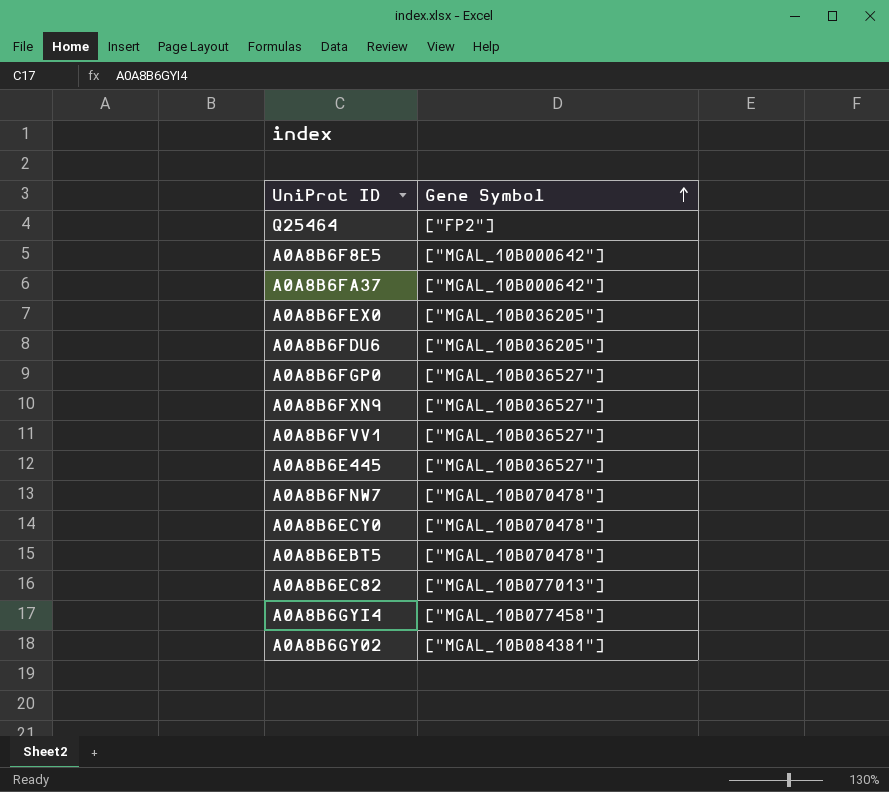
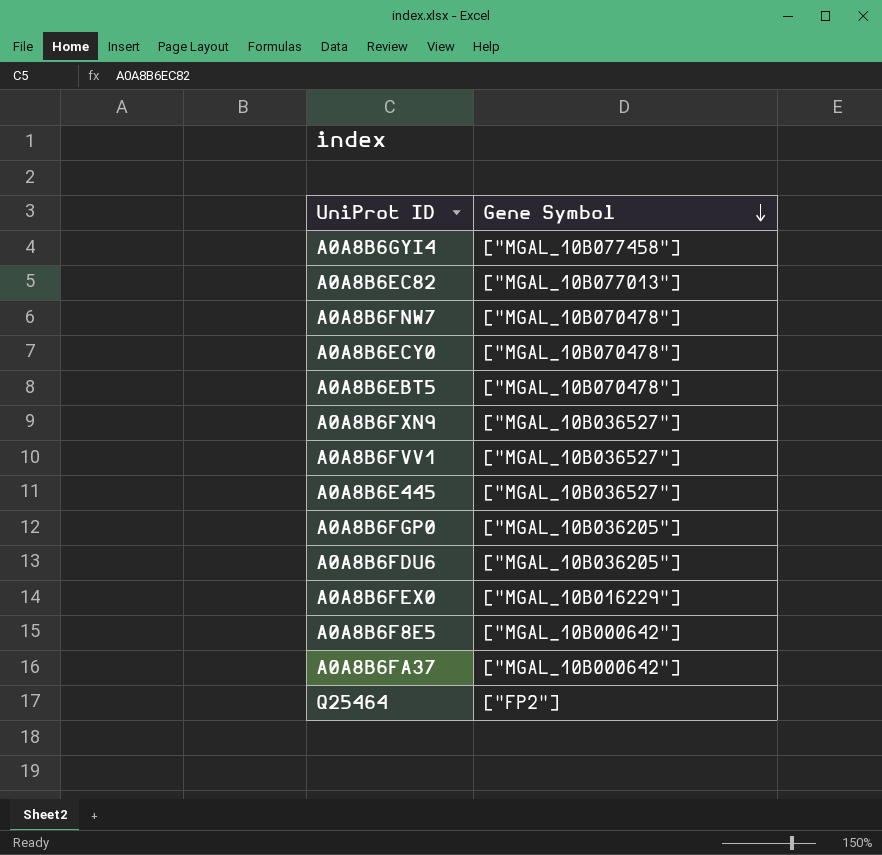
row order: Gene Symbol ascending -> Gene Symbol descending
row A0A8B6GY02: ["MGAL_10B084381"] -> none
A0A8B6FGP0 | Gene Symbol: ["MGAL_10B036527"] -> ["MGAL_10B036205"]
A0A8B6FEX0 | Gene Symbol: ["MGAL_10B036205"] -> ["MGAL_10B016229"]

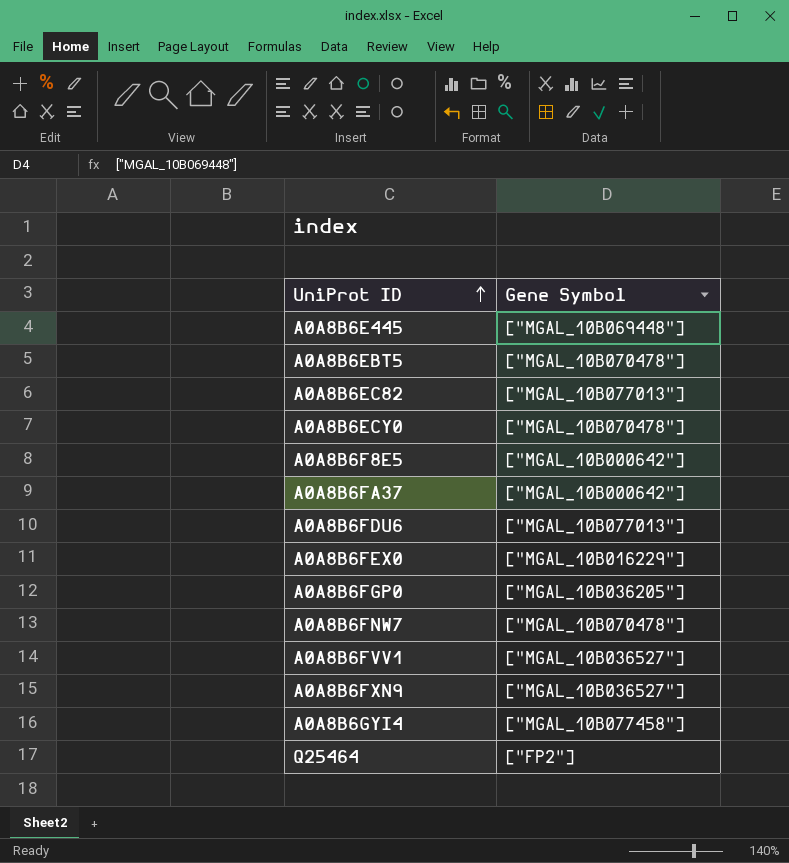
row order: Gene Symbol descending -> UniProt ID ascending
A0A8B6E445 | Gene Symbol: ["MGAL_10B036527"] -> ["MGAL_10B069448"]
A0A8B6FDU6 | Gene Symbol: ["MGAL_10B036205"] -> ["MGAL_10B077013"]

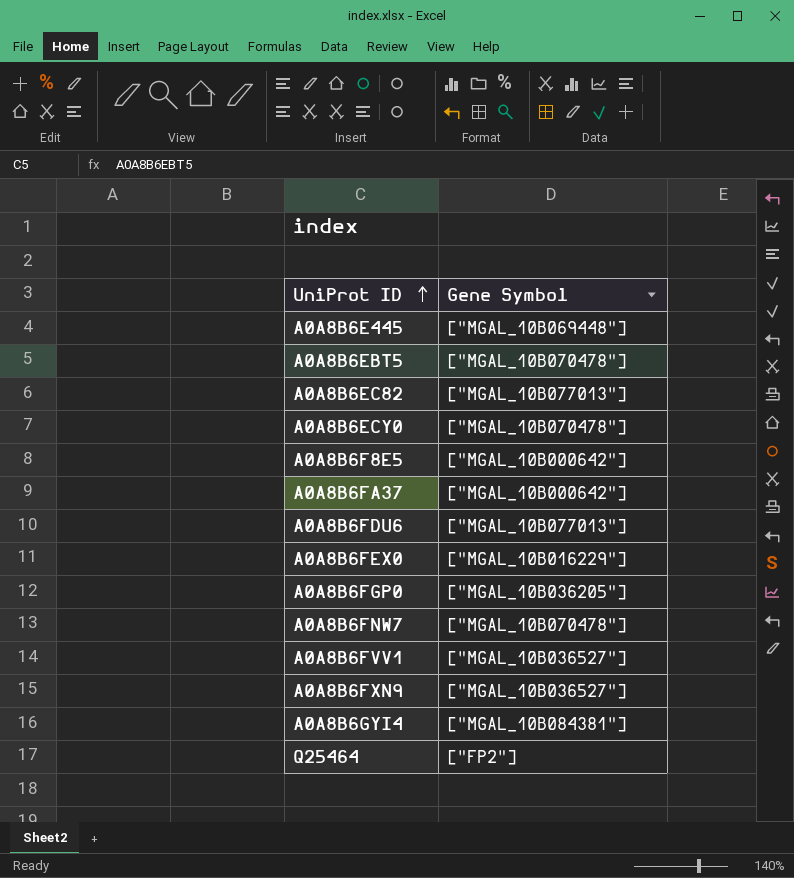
A0A8B6GYI4 | Gene Symbol: ["MGAL_10B077458"] -> ["MGAL_10B084381"]

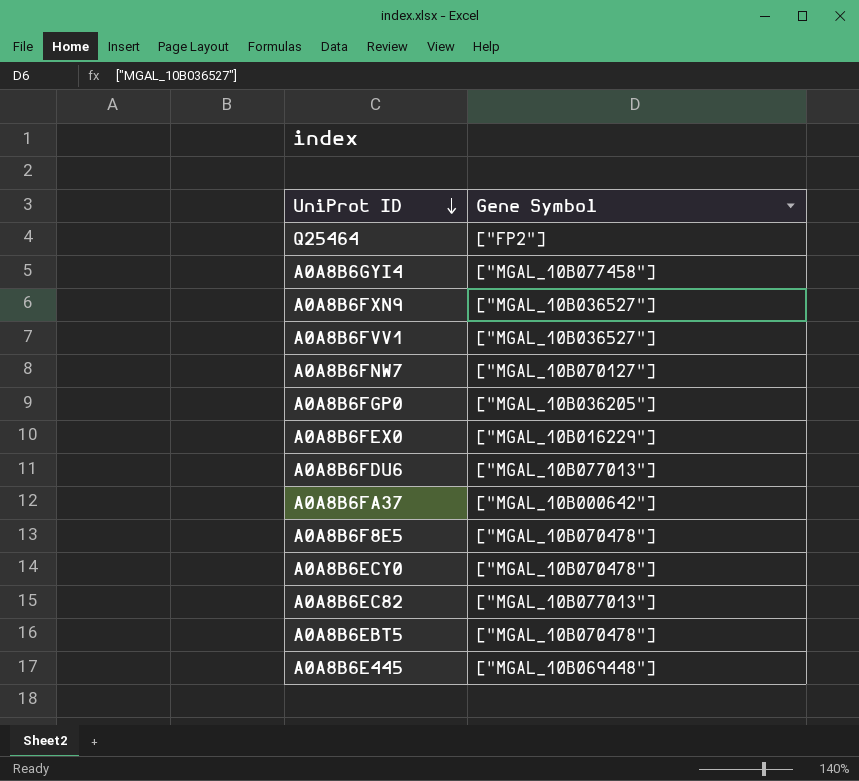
row order: UniProt ID ascending -> UniProt ID descending
A0A8B6GYI4 | Gene Symbol: ["MGAL_10B084381"] -> ["MGAL_10B077458"]
A0A8B6FNW7 | Gene Symbol: ["MGAL_10B070478"] -> ["MGAL_10B070127"]
A0A8B6F8E5 | Gene Symbol: ["MGAL_10B000642"] -> ["MGAL_10B070478"]

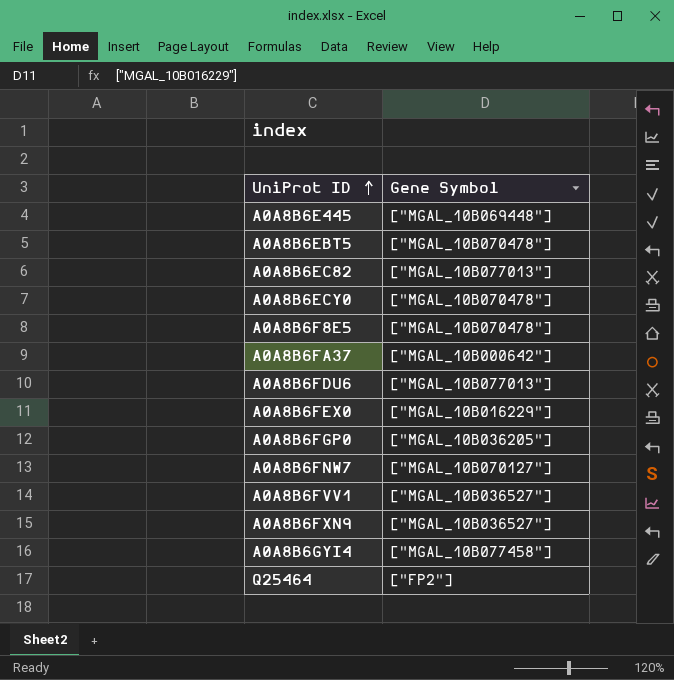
row order: UniProt ID descending -> UniProt ID ascending

